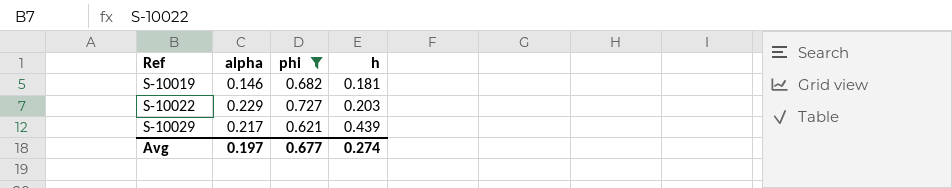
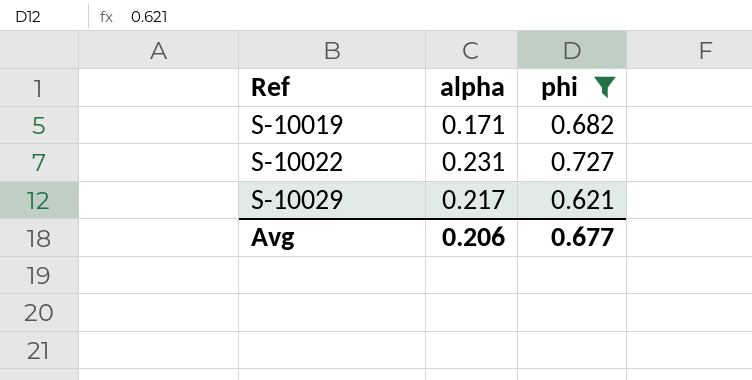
column h | position: 4 -> none
S-10019 | alpha: 0.146 -> 0.171
S-10022 | alpha: 0.229 -> 0.231
Avg | alpha: 0.197 -> 0.206

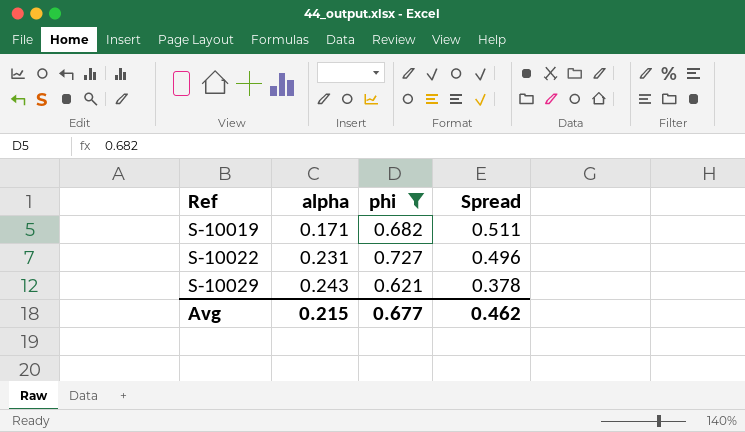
column Spread | formula: none -> [phi] - [alpha]
S-10029 | alpha: 0.217 -> 0.243
Avg | alpha: 0.206 -> 0.215

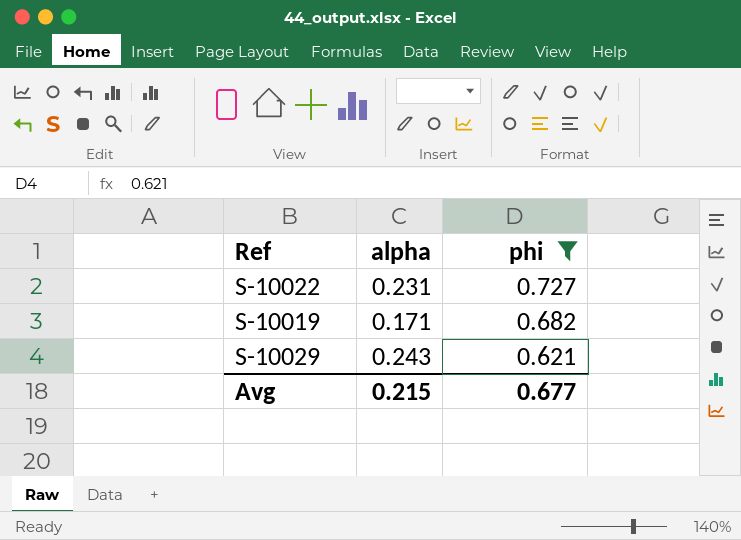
row order: Ref ascending -> phi descending
column Spread | formula: [phi] - [alpha] -> none

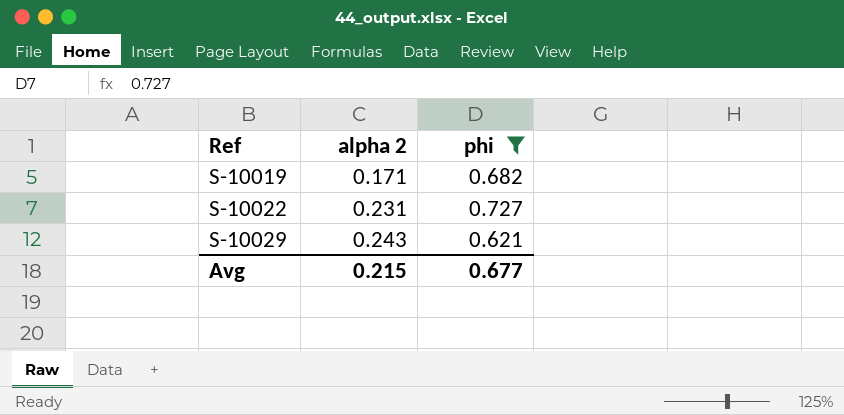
row order: phi descending -> Ref ascending
column name: alpha -> alpha 2

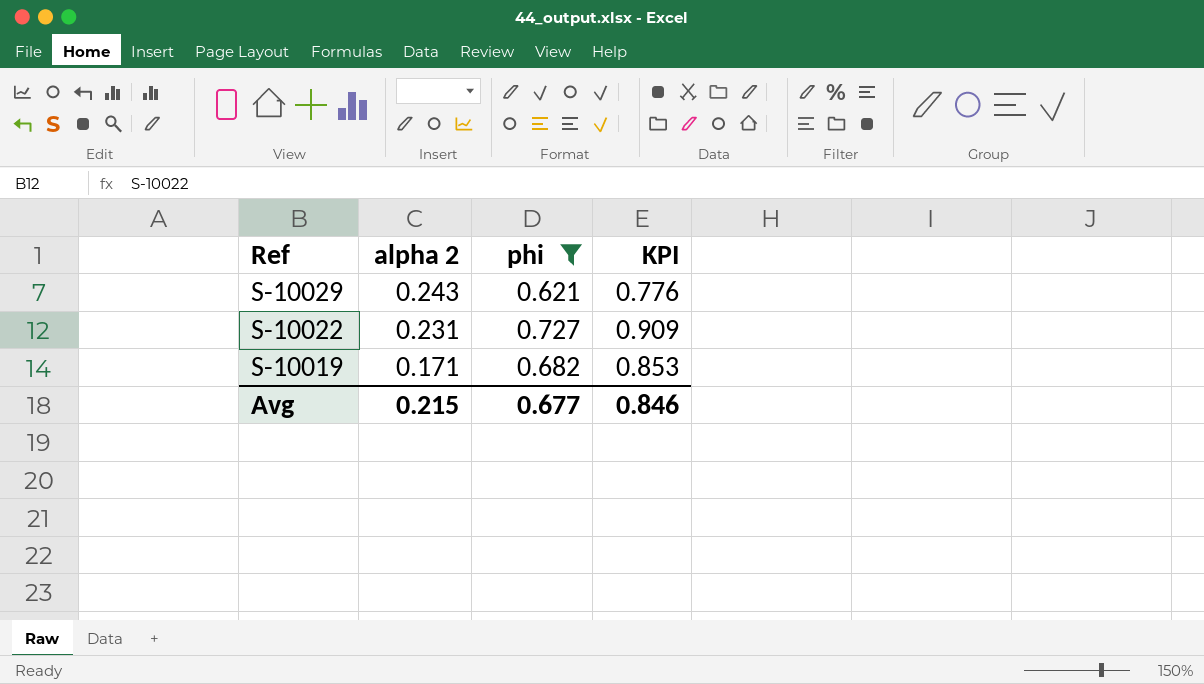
row order: Ref ascending -> Ref descending
column KPI | formula: none -> [phi] * 1.25

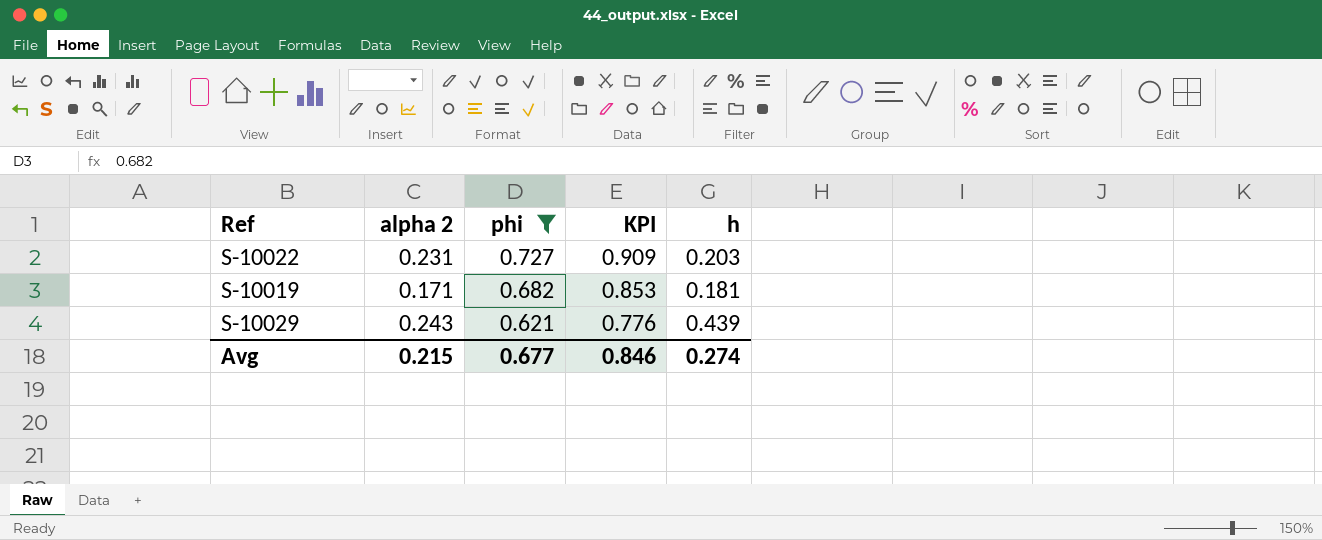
row order: Ref descending -> phi descending
column h | position: none -> 5

